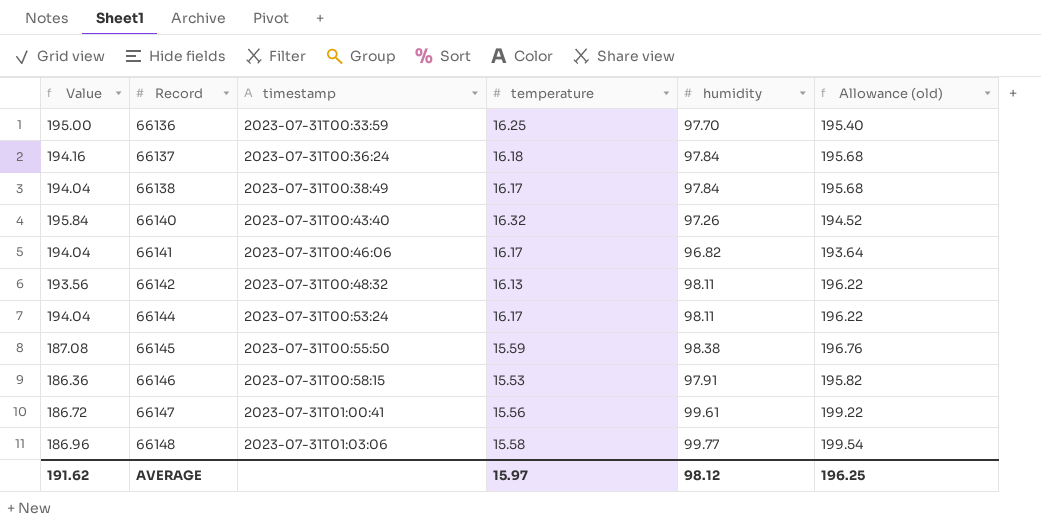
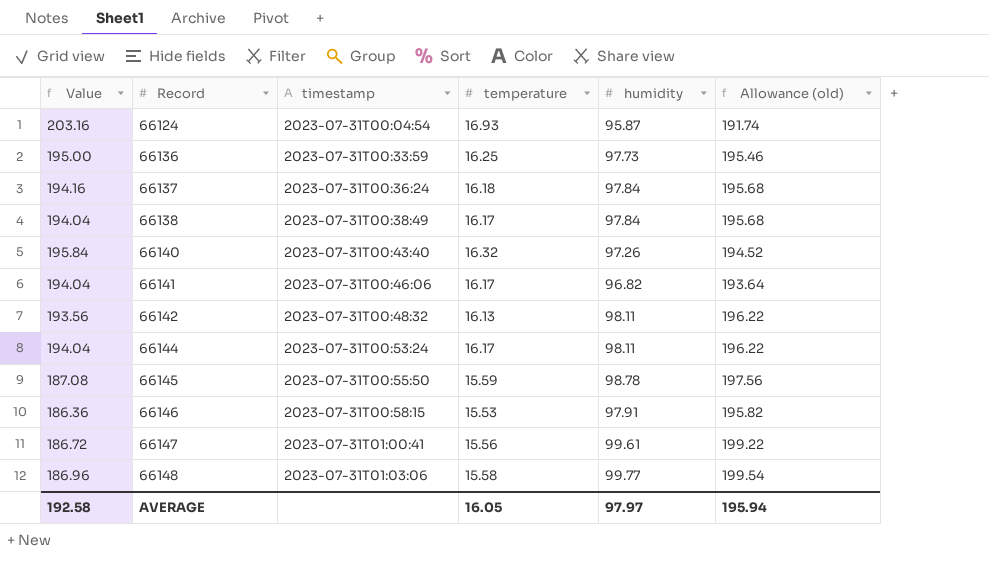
row 66124: none -> 203.16 | 2023-07-31T00:04:54 | 16.93 | 95.87 | 191.74
66136 | humidity: 97.70 -> 97.73
66136 | Allowance (old): 195.40 -> 195.46
66145 | humidity: 98.38 -> 98.78
66145 | Allowance (old): 196.76 -> 197.56
AVERAGE | Value: 191.62 -> 192.58
AVERAGE | temperature: 15.97 -> 16.05
AVERAGE | humidity: 98.12 -> 97.97
AVERAGE | Allowance (old): 196.25 -> 195.94

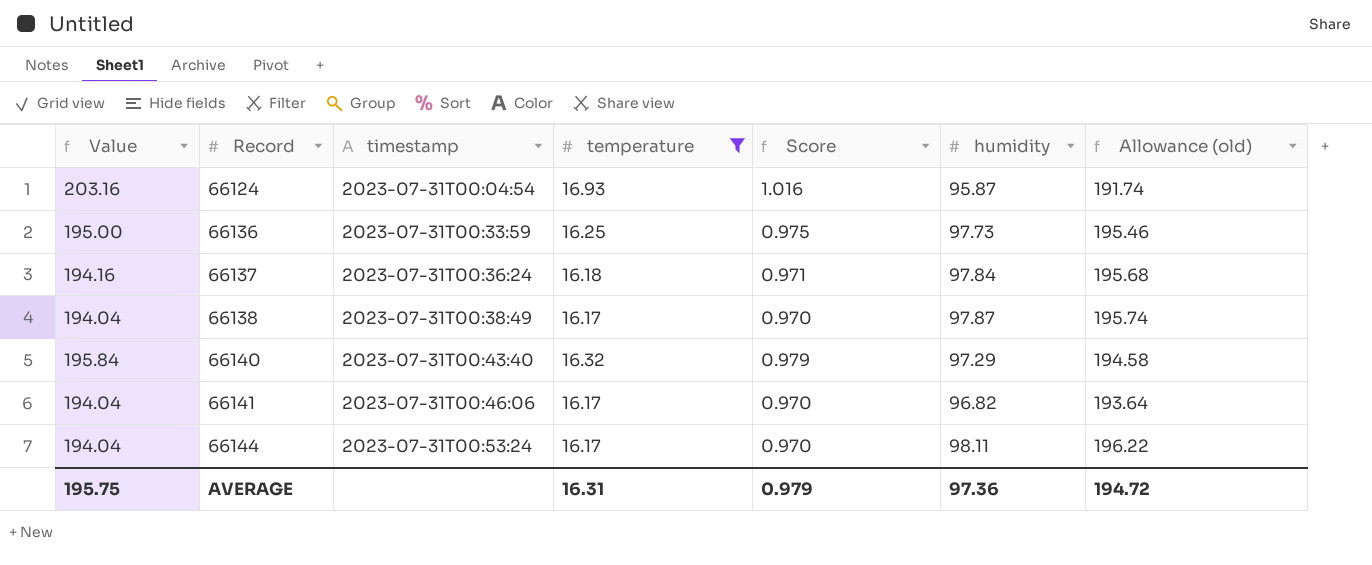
filter: none -> temperature >= 16.17
column Score | formula: none -> [temperature] * 0.06
66138 | humidity: 97.84 -> 97.87
66138 | Allowance (old): 195.68 -> 195.74
66140 | humidity: 97.26 -> 97.29
66140 | Allowance (old): 194.52 -> 194.58
AVERAGE | Value: 192.58 -> 195.75
AVERAGE | temperature: 16.05 -> 16.31
AVERAGE | humidity: 97.97 -> 97.36
AVERAGE | Allowance (old): 195.94 -> 194.72

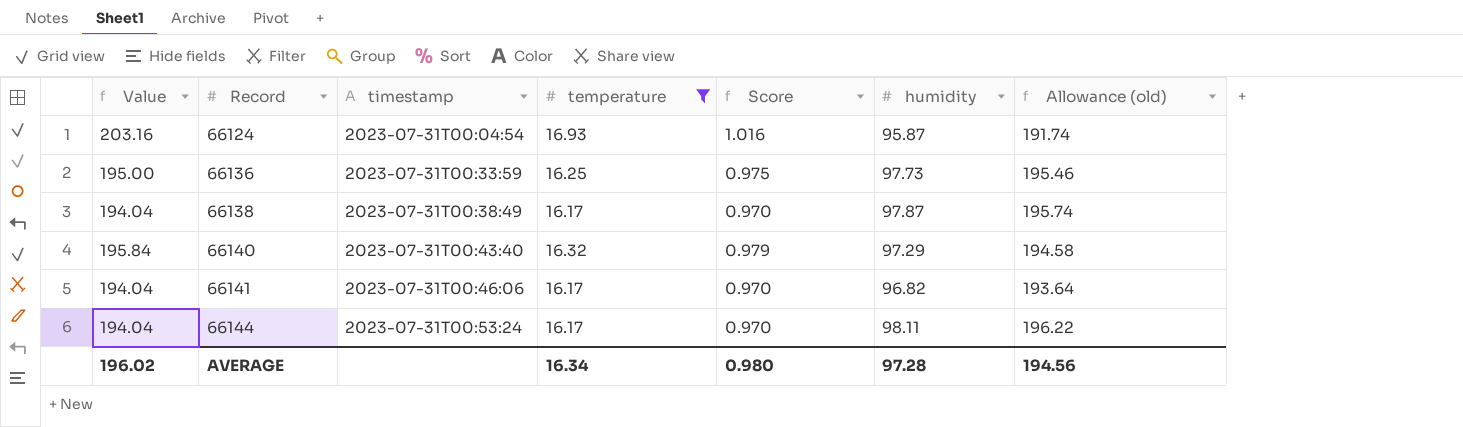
row 66137: 194.16 | 2023-07-31T00:36:24 | 16.18 | 0.971 | 97.84 | 195.68 -> none
AVERAGE | Value: 195.75 -> 196.02
AVERAGE | temperature: 16.31 -> 16.34
AVERAGE | Score: 0.979 -> 0.980
AVERAGE | humidity: 97.36 -> 97.28
AVERAGE | Allowance (old): 194.72 -> 194.56

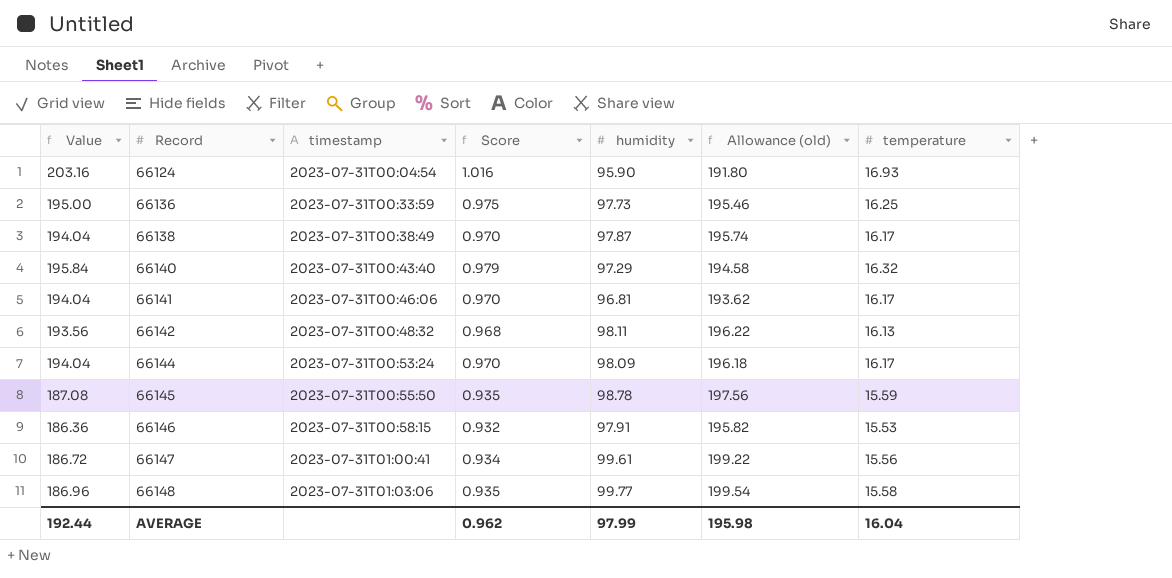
filter: temperature >= 16.17 -> none
column temperature | position: 4 -> 7
66124 | humidity: 95.87 -> 95.90
66124 | Allowance (old): 191.74 -> 191.80
66141 | humidity: 96.82 -> 96.81
66141 | Allowance (old): 193.64 -> 193.62
66144 | humidity: 98.11 -> 98.09
66144 | Allowance (old): 196.22 -> 196.18
AVERAGE | Value: 196.02 -> 192.44
AVERAGE | Score: 0.980 -> 0.962
AVERAGE | humidity: 97.28 -> 97.99
AVERAGE | Allowance (old): 194.56 -> 195.98
AVERAGE | temperature: 16.34 -> 16.04

